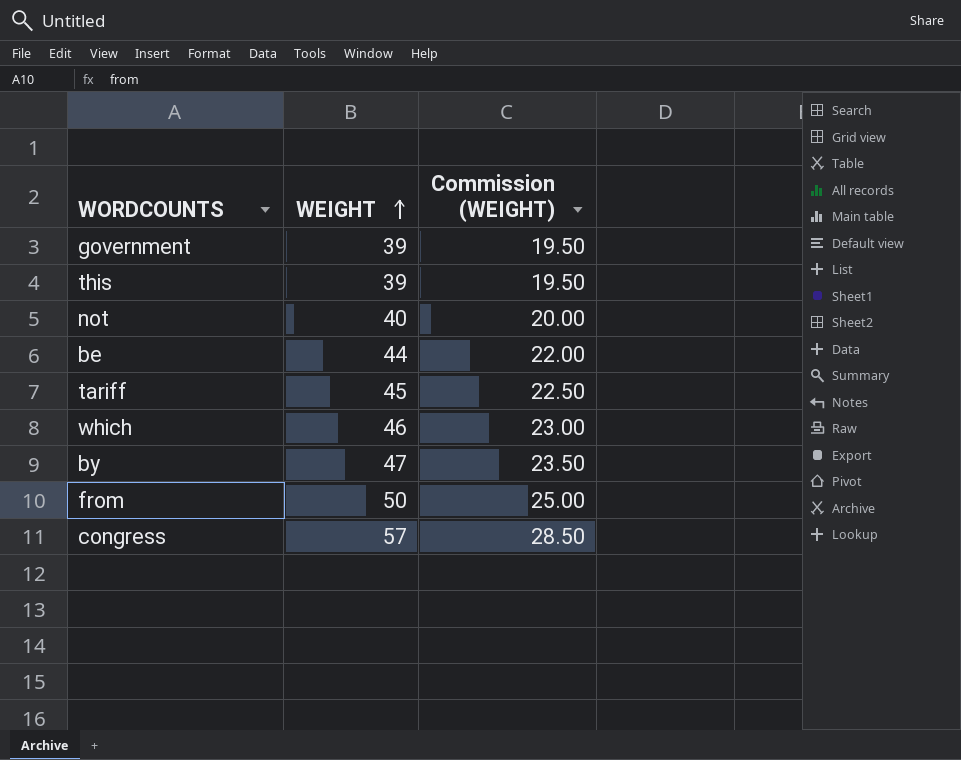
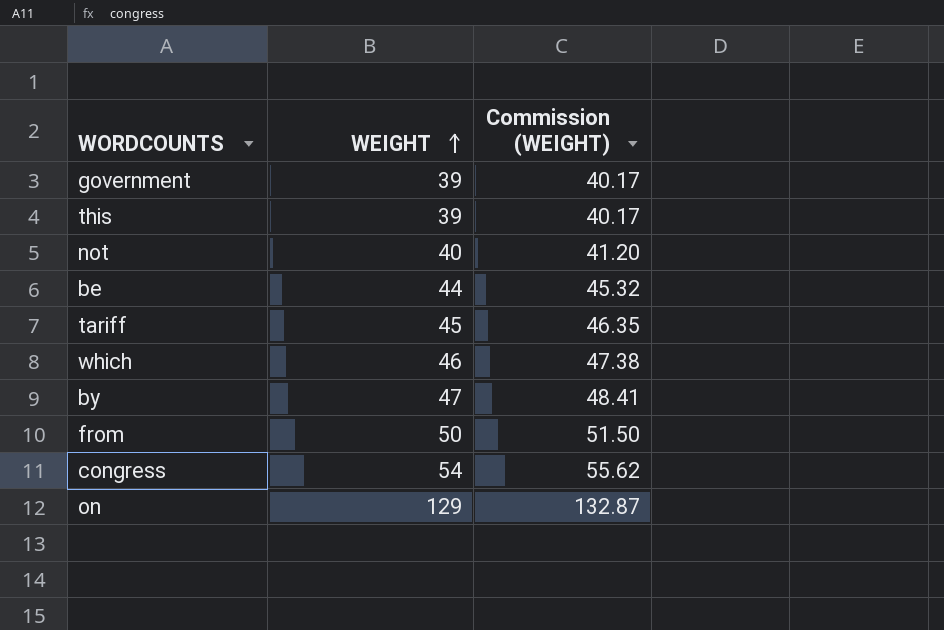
column Commission (WEIGHT) | formula: [WEIGHT] * 0.5 -> [WEIGHT] * 1.03
congress | WEIGHT: 57 -> 54
row on: none -> 129 | 132.87

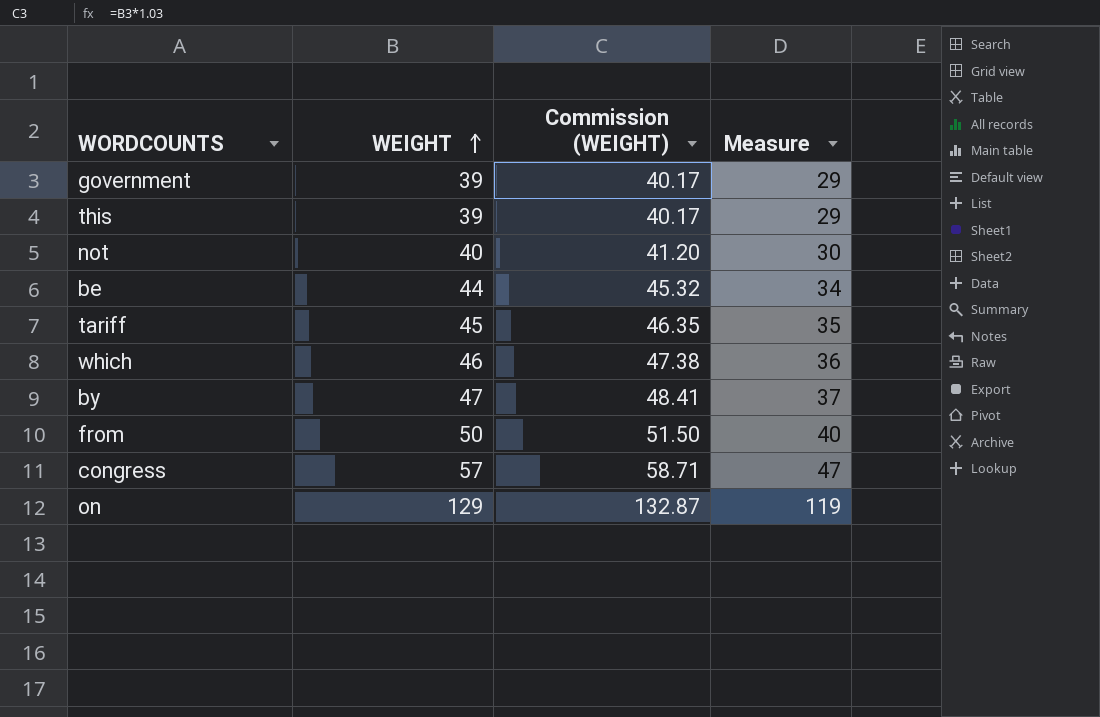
column Measure | formula: none -> [WEIGHT] - 10
congress | WEIGHT: 54 -> 57
congress | Commission (WEIGHT): 55.62 -> 58.71

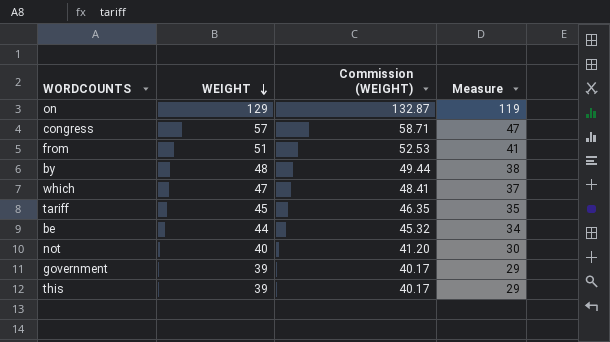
row order: WEIGHT ascending -> WEIGHT descending
from | WEIGHT: 50 -> 51
from | Commission (WEIGHT): 51.50 -> 52.53
from | Measure: 40 -> 41
by | WEIGHT: 47 -> 48
by | Commission (WEIGHT): 48.41 -> 49.44
by | Measure: 37 -> 38
which | WEIGHT: 46 -> 47
which | Commission (WEIGHT): 47.38 -> 48.41
which | Measure: 36 -> 37

